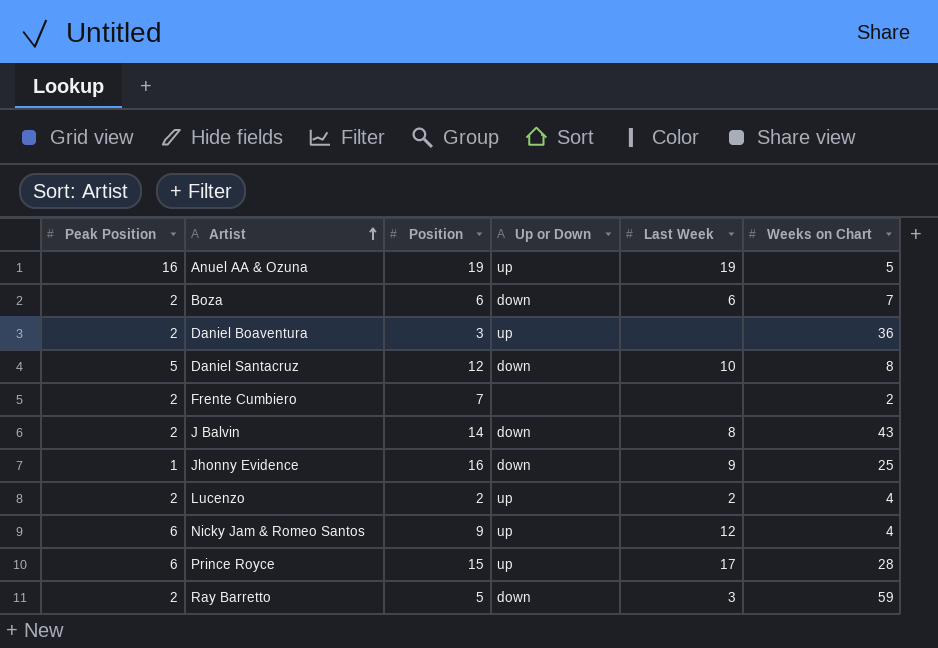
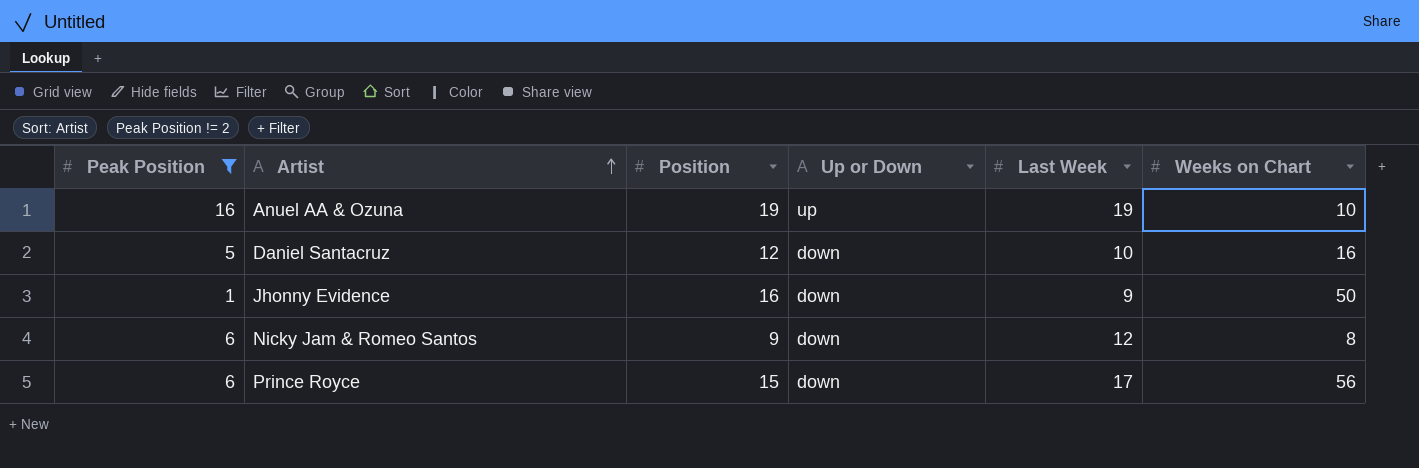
filter: none -> Peak Position != 2
Anuel AA & Ozuna | Weeks on Chart: 5 -> 10
Daniel Santacruz | Weeks on Chart: 8 -> 16
Jhonny Evidence | Weeks on Chart: 25 -> 50
Nicky Jam & Romeo Santos | Up or Down: up -> down
Nicky Jam & Romeo Santos | Weeks on Chart: 4 -> 8
Prince Royce | Up or Down: up -> down
Prince Royce | Weeks on Chart: 28 -> 56

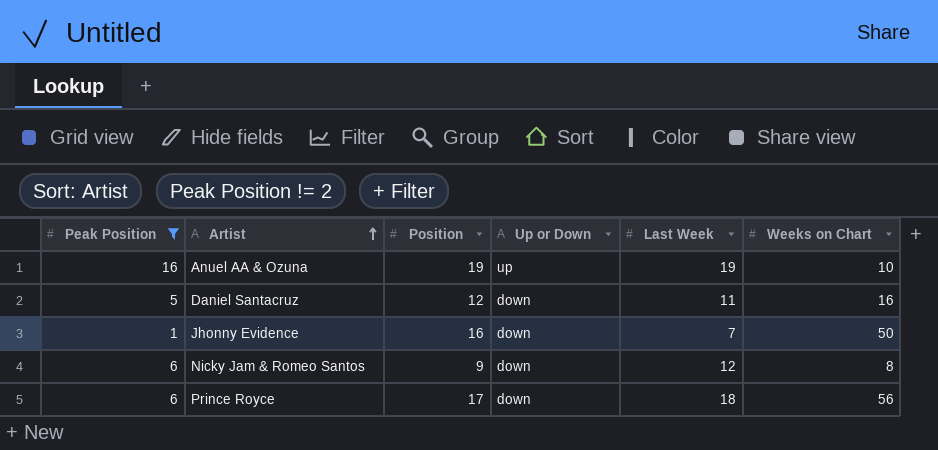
Daniel Santacruz | Last Week: 10 -> 11
Jhonny Evidence | Last Week: 9 -> 7
Prince Royce | Position: 15 -> 17
Prince Royce | Last Week: 17 -> 18

